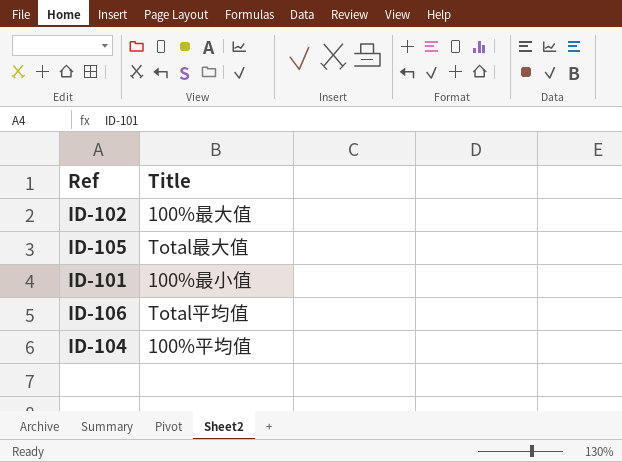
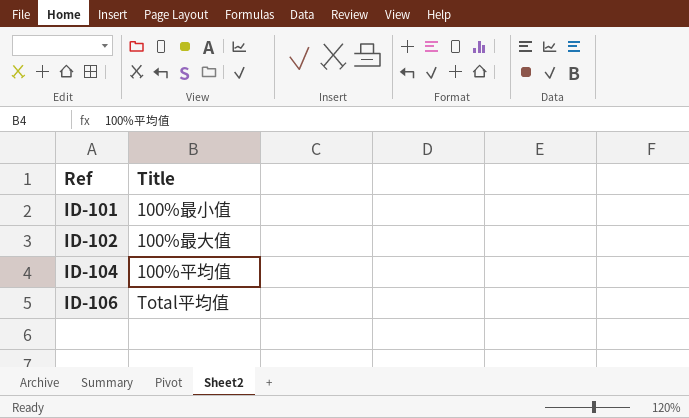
row order: none -> Ref ascending
row ID-105: Total最大值 -> none

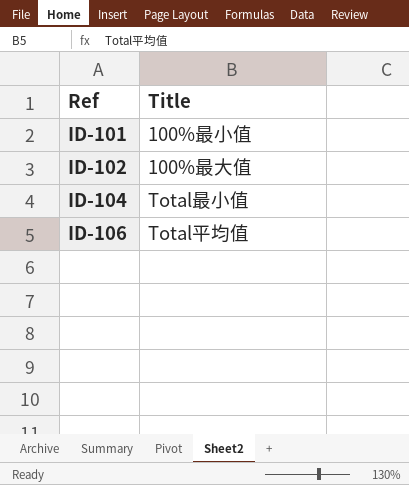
ID-104 | Title: 100%平均值 -> Total最小值

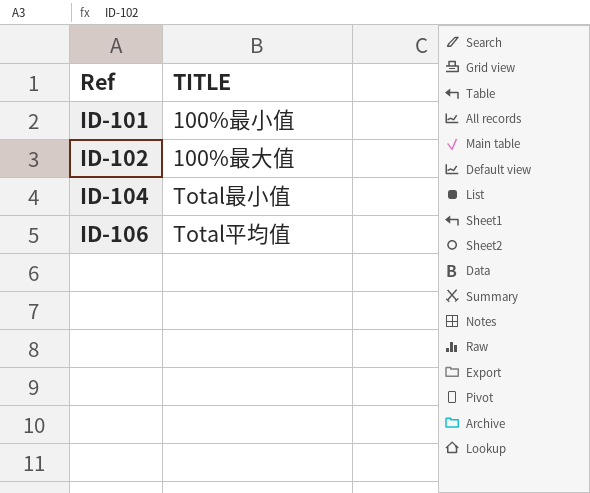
column name: Title -> TITLE

